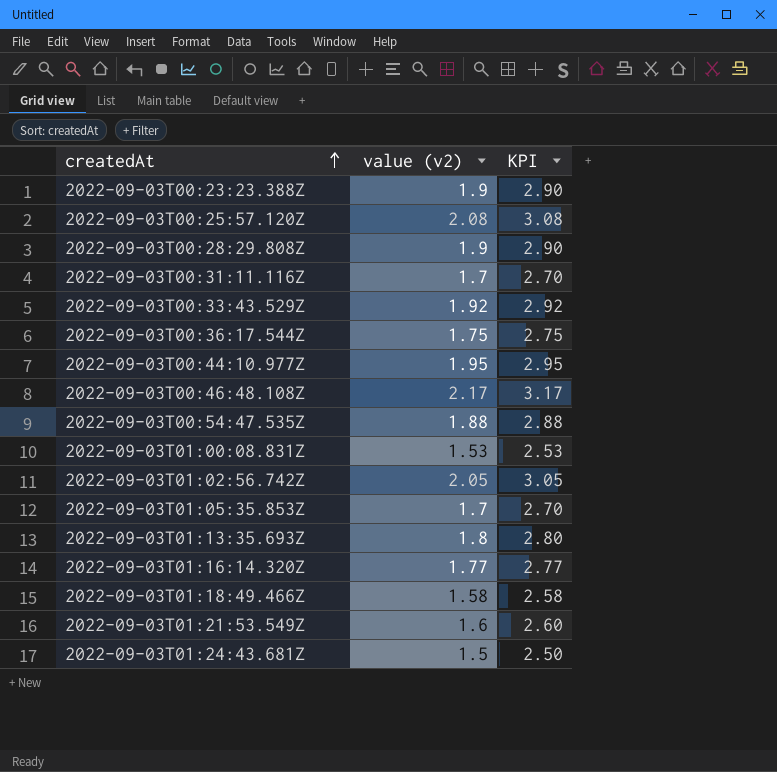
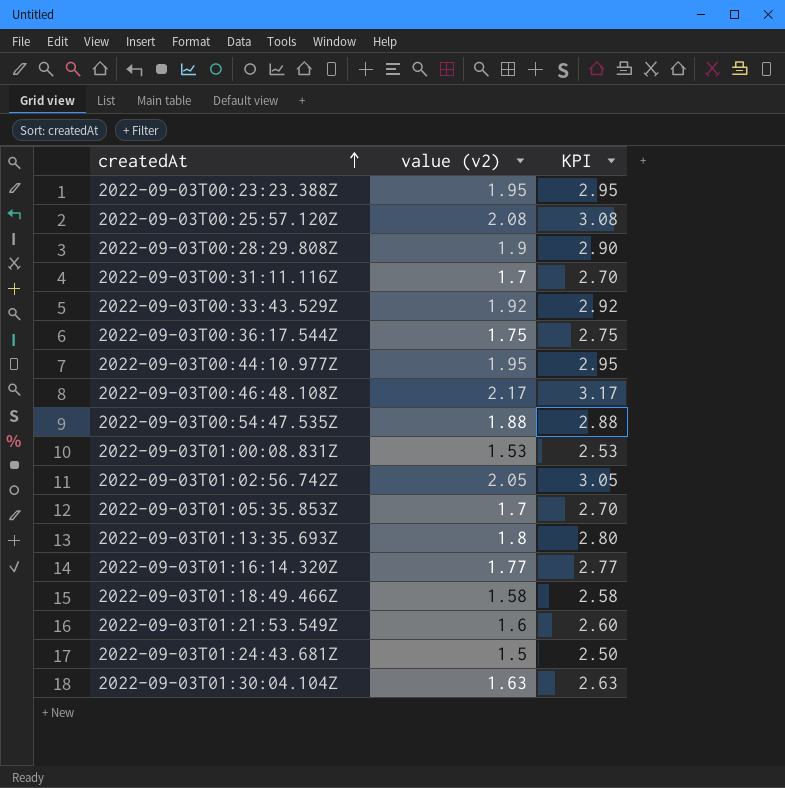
2022-09-03T00:23:23.388Z | value (v2): 1.9 -> 1.95
2022-09-03T00:23:23.388Z | KPI: 2.90 -> 2.95
row 2022-09-03T01:30:04.104Z: none -> 1.63 | 2.63

